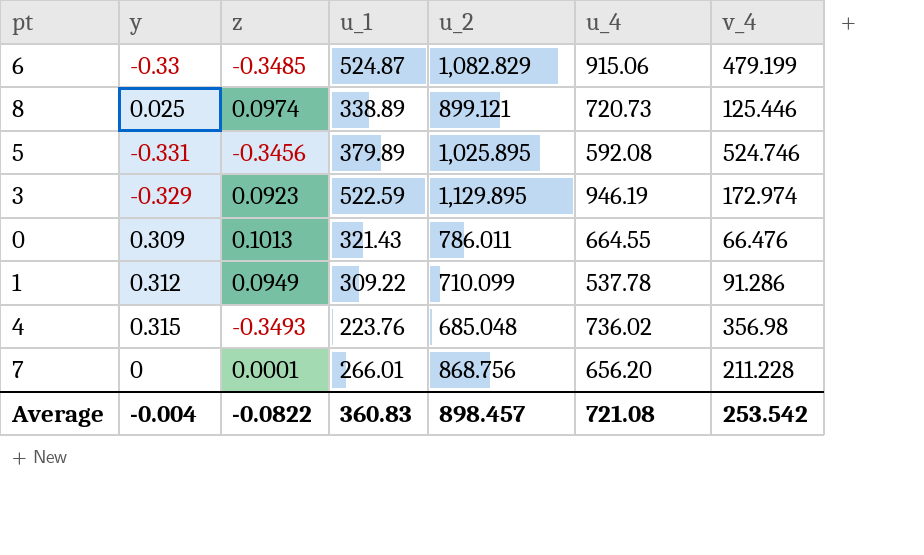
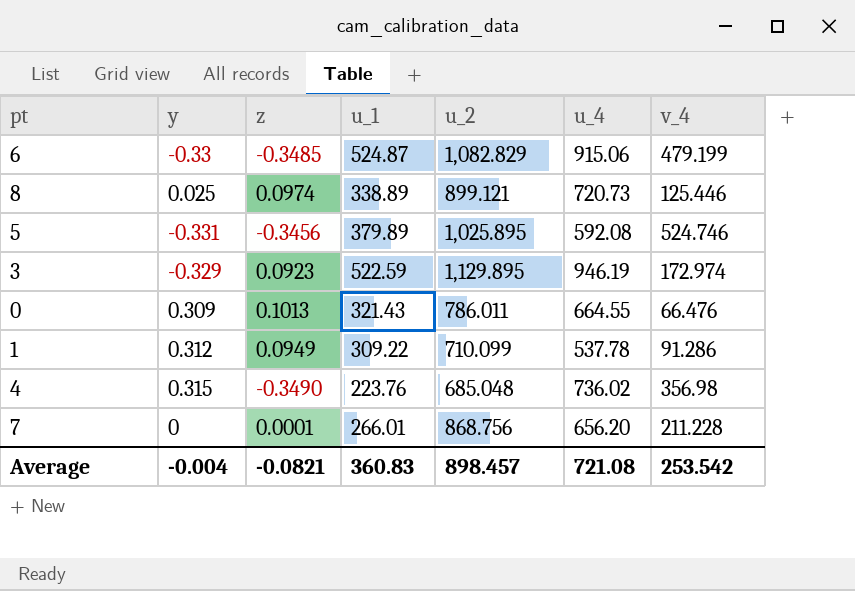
4 | z: -0.3493 -> -0.3490
Average | z: -0.0822 -> -0.0821

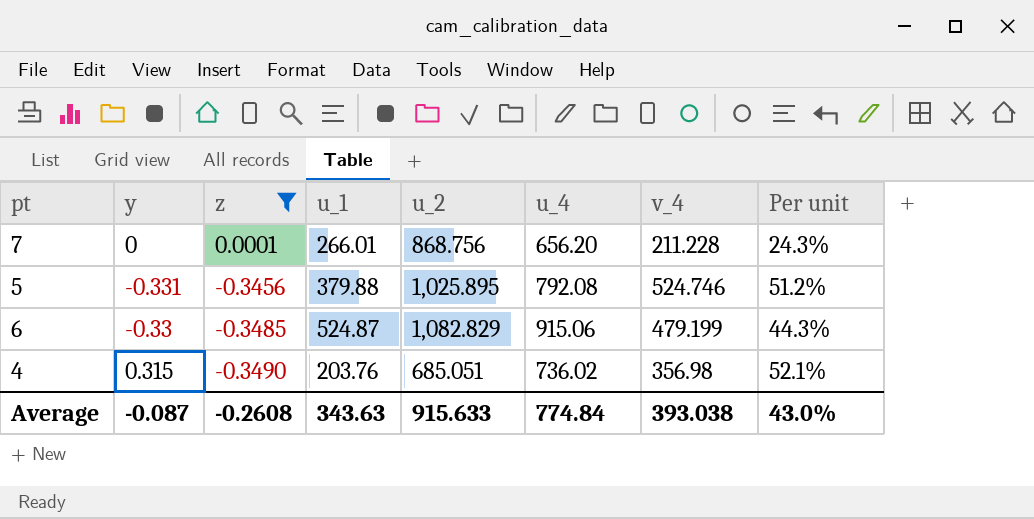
filter: none -> z <= 0.0001
row order: none -> z descending
column Per unit | formula: none -> [v_4] / [u_2]
5 | u_1: 379.89 -> 379.88
5 | u_4: 592.08 -> 792.08
4 | u_1: 223.76 -> 203.76
4 | u_2: 685.048 -> 685.051
Average | y: -0.004 -> -0.087
Average | z: -0.0821 -> -0.2608
Average | u_1: 360.83 -> 343.63
Average | u_2: 898.457 -> 915.633
Average | u_4: 721.08 -> 774.84
Average | v_4: 253.542 -> 393.038

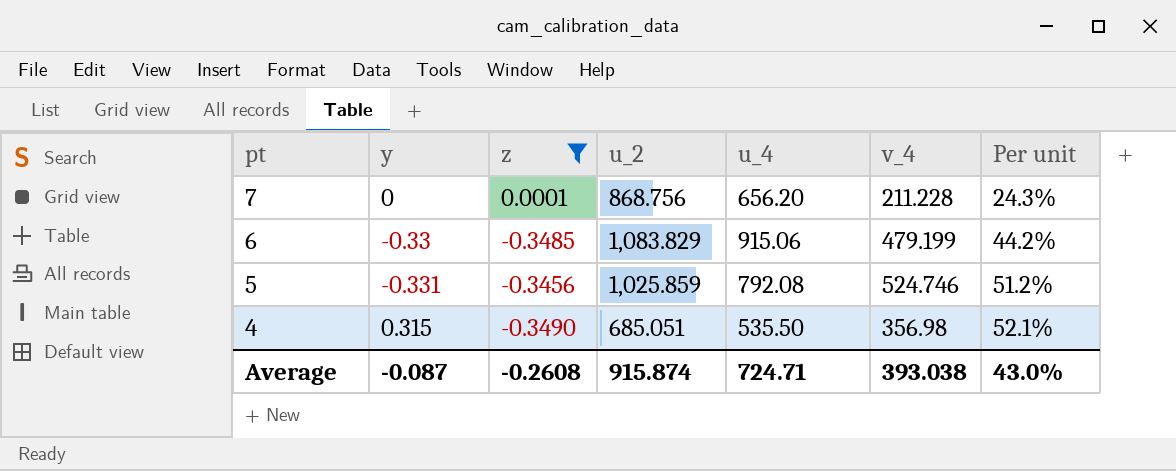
row order: z descending -> pt descending
column u_1 | position: 4 -> none
6 | u_2: 1,082.829 -> 1,083.829
6 | Per unit: 44.3% -> 44.2%
5 | u_2: 1,025.895 -> 1,025.859
4 | u_4: 736.02 -> 535.50
Average | u_2: 915.633 -> 915.874
Average | u_4: 774.84 -> 724.71

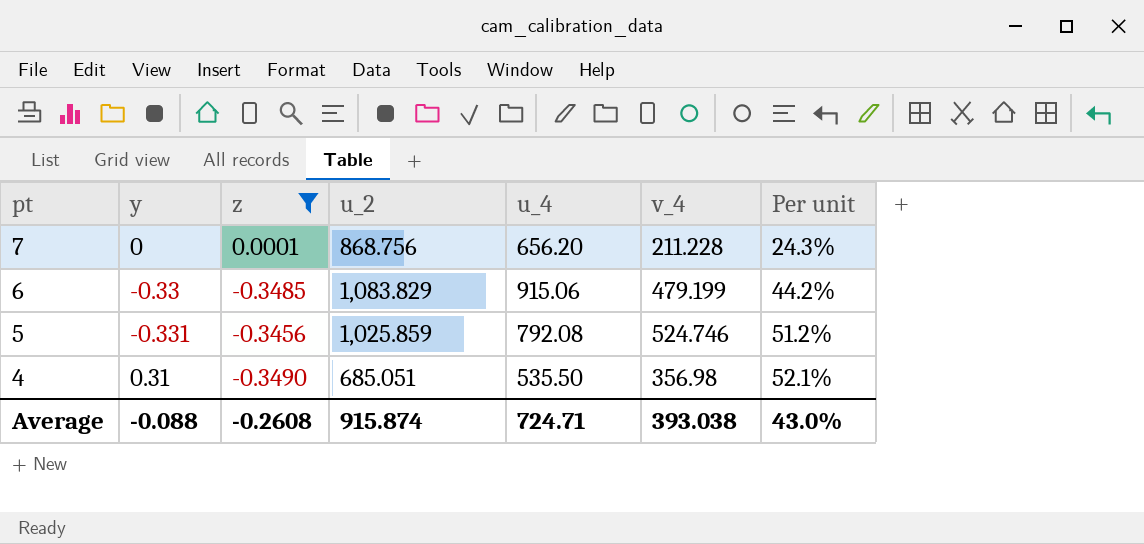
4 | y: 0.315 -> 0.31
Average | y: -0.087 -> -0.088

